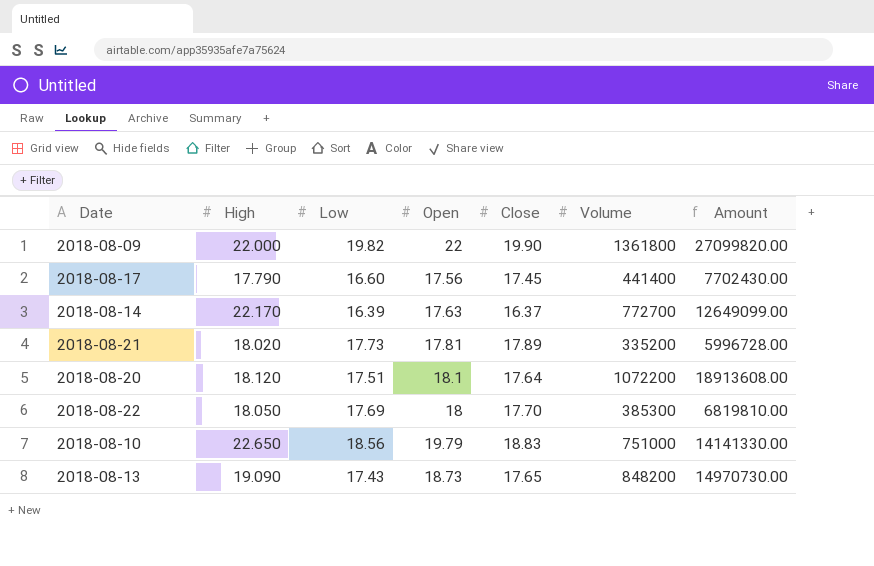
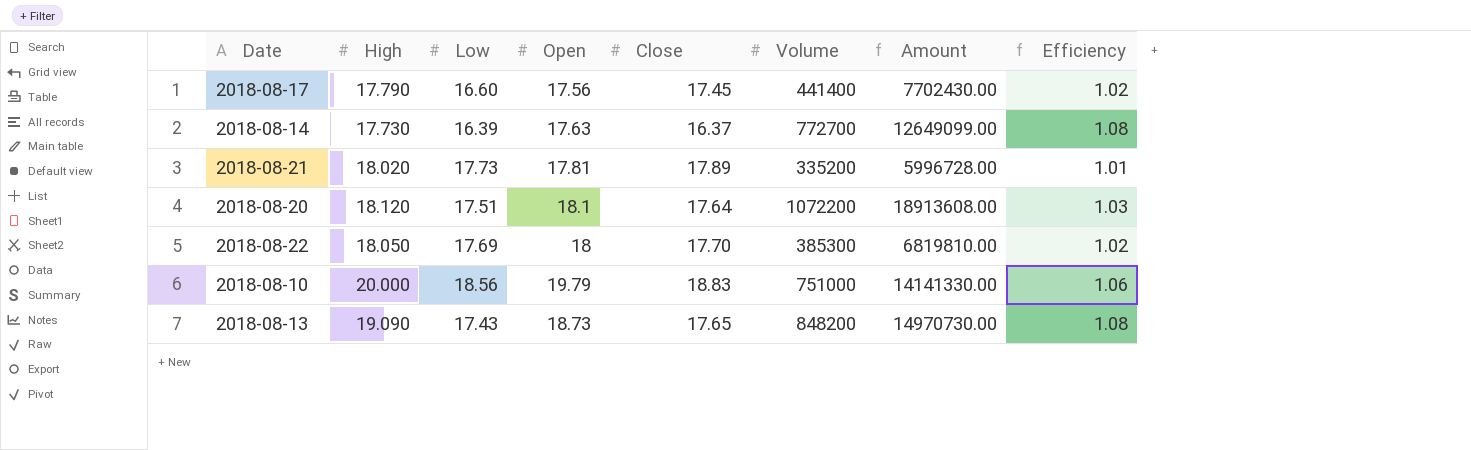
column Efficiency | formula: none -> [High] / [Close]
row 2018-08-09: 22.000 | 19.82 | 22 | 19.90 | 1361800 | 27099820.00 -> none
2018-08-14 | High: 22.170 -> 17.730
2018-08-10 | High: 22.650 -> 20.000

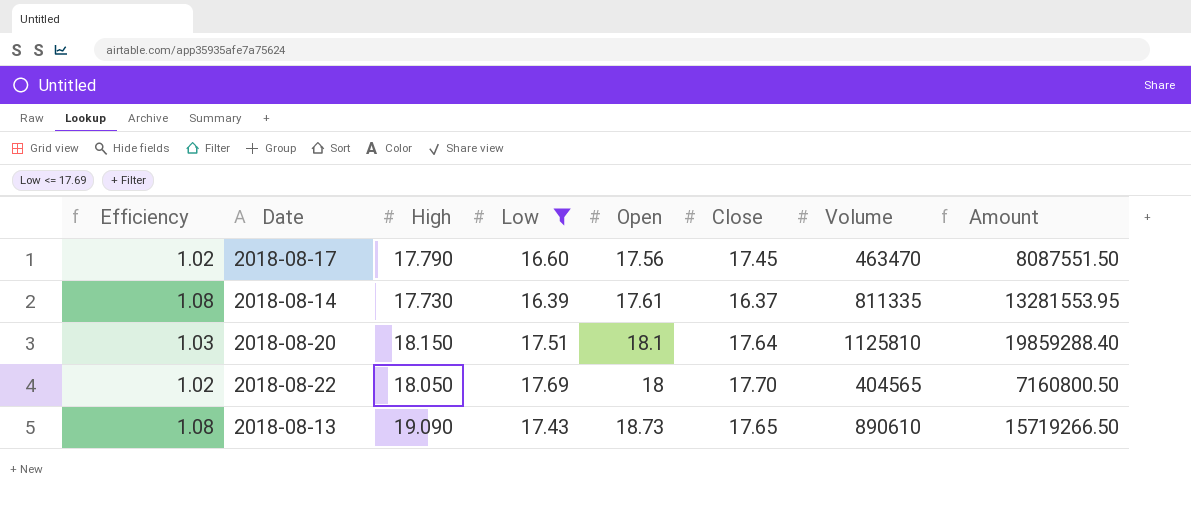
filter: none -> Low <= 17.69
column Efficiency | position: 8 -> 1
2018-08-17 | Volume: 441400 -> 463470
2018-08-17 | Amount: 7702430.00 -> 8087551.50
2018-08-14 | Open: 17.63 -> 17.61
2018-08-14 | Volume: 772700 -> 811335
2018-08-14 | Amount: 12649099.00 -> 13281553.95
2018-08-20 | High: 18.120 -> 18.150
2018-08-20 | Volume: 1072200 -> 1125810
2018-08-20 | Amount: 18913608.00 -> 19859288.40
2018-08-22 | Volume: 385300 -> 404565
2018-08-22 | Amount: 6819810.00 -> 7160800.50
2018-08-13 | Volume: 848200 -> 890610
2018-08-13 | Amount: 14970730.00 -> 15719266.50

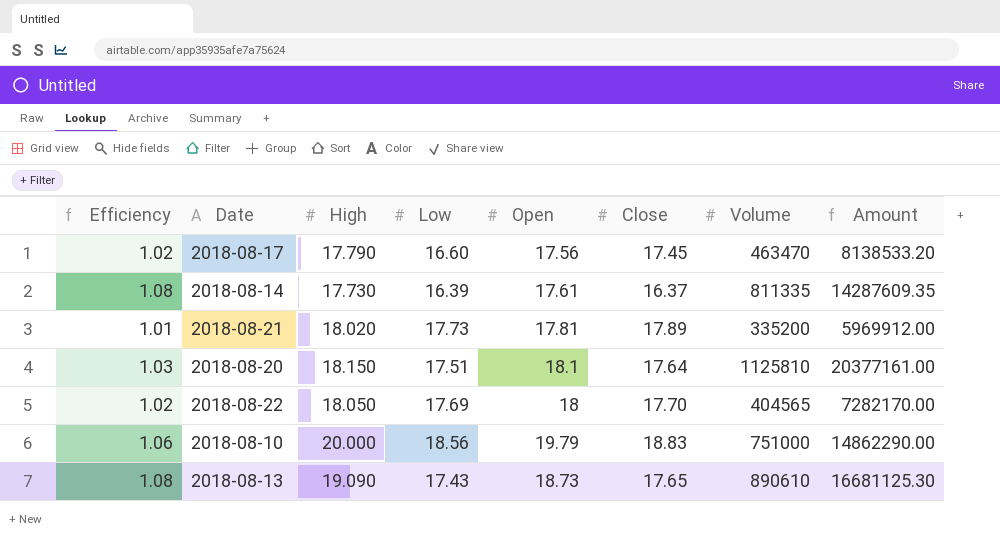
filter: Low <= 17.69 -> none
column Amount | formula: [Close] * [Volume] -> [Open] * [Volume]

